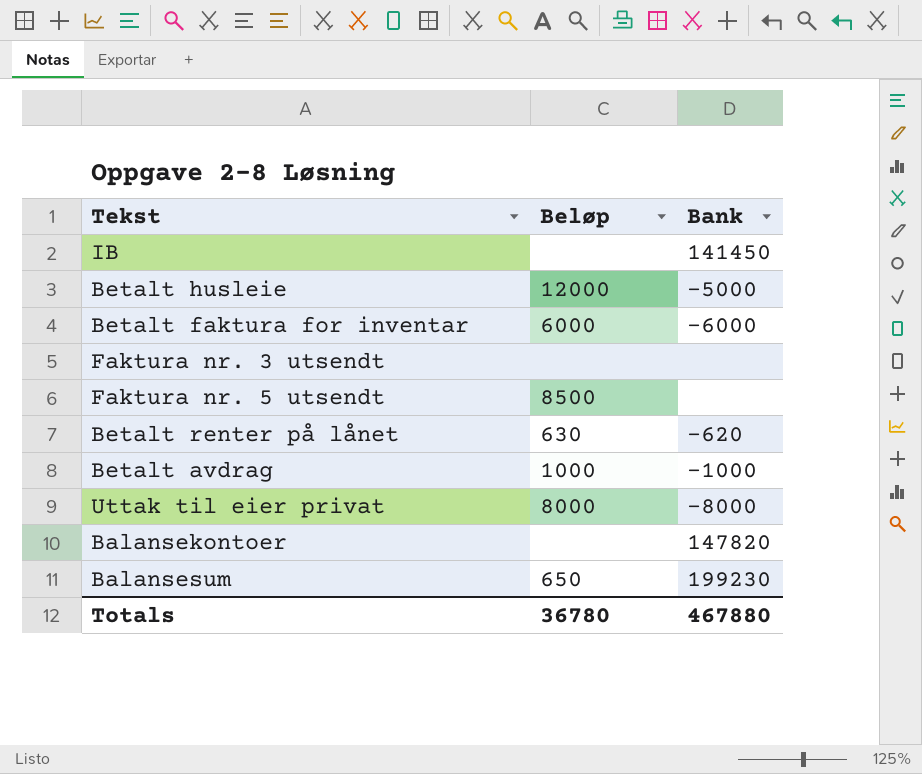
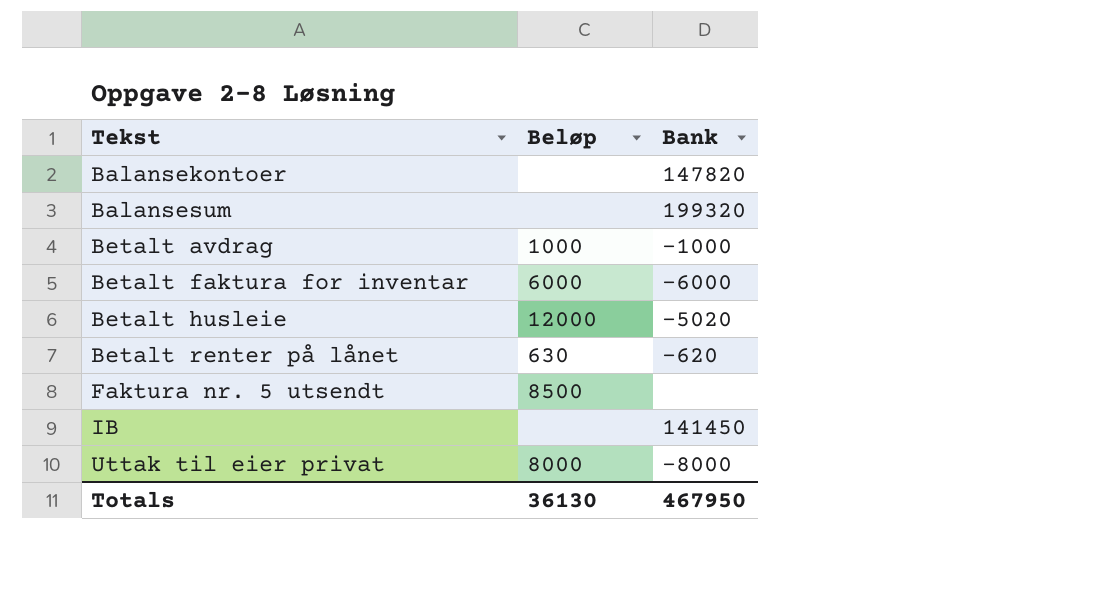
row order: none -> Tekst ascending
row Faktura nr. 3 utsendt: none | none -> none
Balansesum | Beløp: 650 -> none
Balansesum | Bank: 199230 -> 199320
Betalt husleie | Bank: -5000 -> -5020
Totals | Beløp: 36780 -> 36130
Totals | Bank: 467880 -> 467950

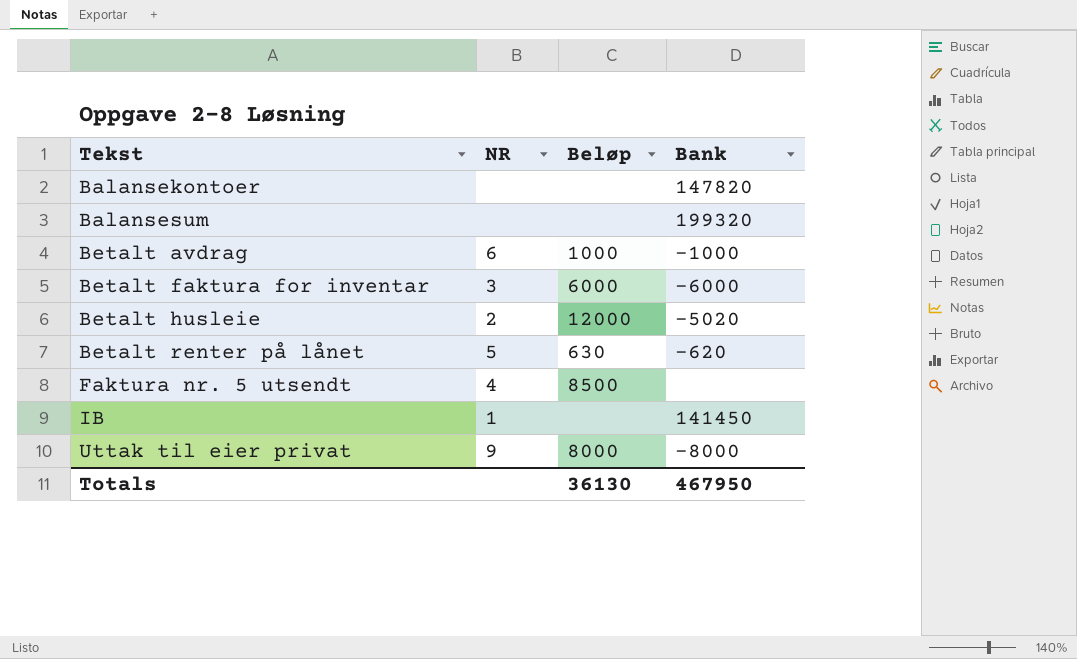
column NR | position: none -> 2

